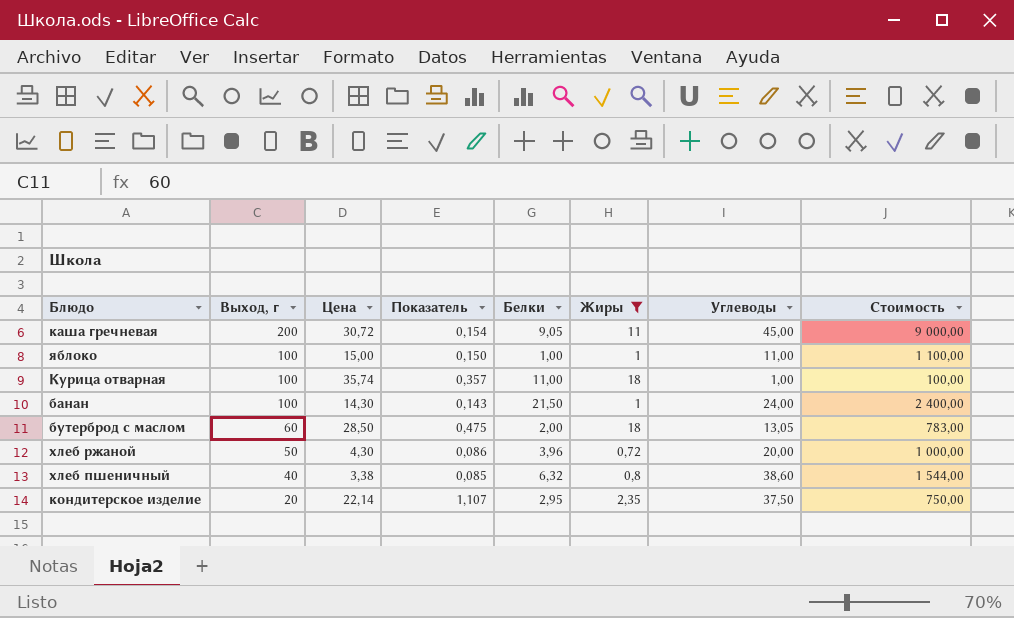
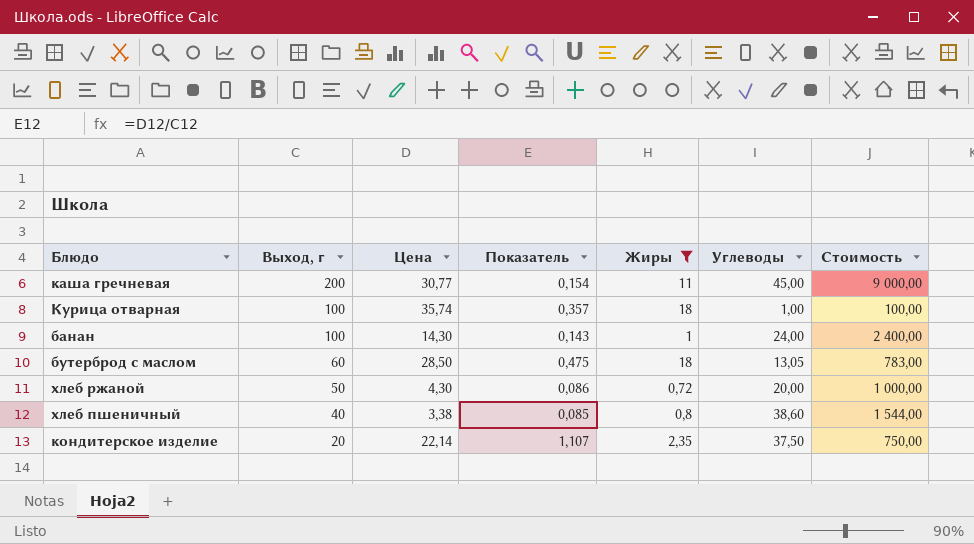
column Белки | position: 5 -> none
row яблоко: 100 | 15,00 | 0,150 | 1,00 | 1 | 11,00 | 1 100,00 -> none
каша гречневая | Цена: 30,72 -> 30,77

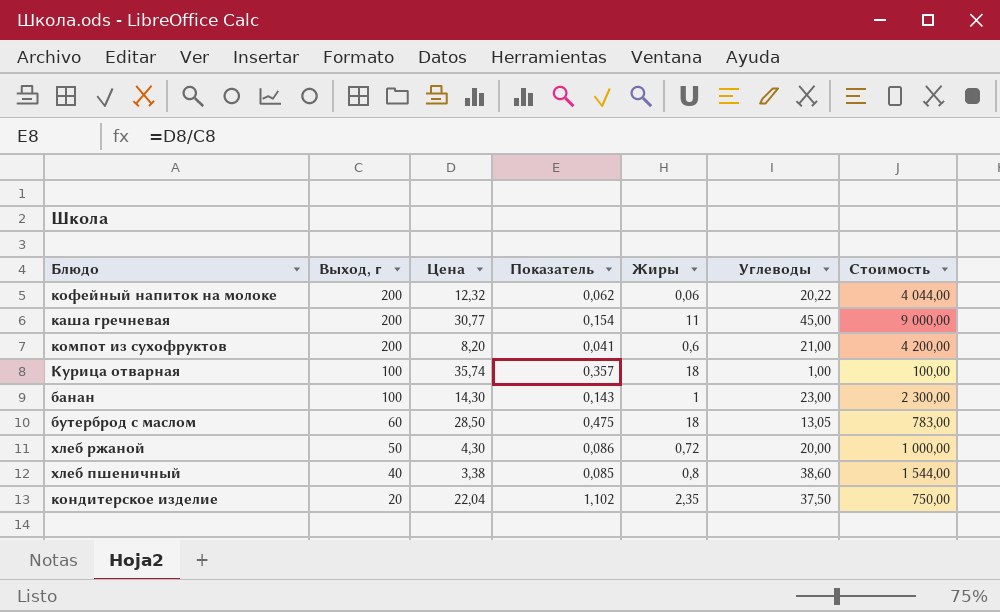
filter: Жиры >= 0,72 -> none
банан | Углеводы: 24,00 -> 23,00
банан | Стоимость: 2 400,00 -> 2 300,00
кондитерское изделие | Цена: 22,14 -> 22,04
кондитерское изделие | Показатель: 1,107 -> 1,102

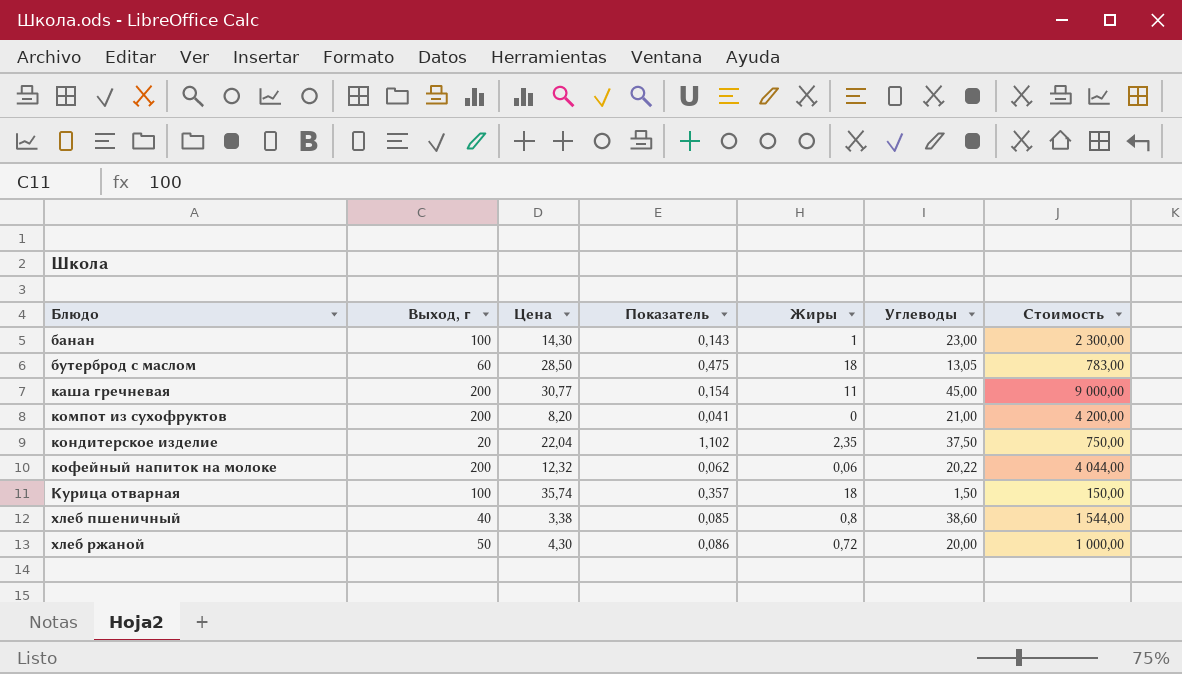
row order: Выход, г descending -> Блюдо ascending
компот из сухофруктов | Жиры: 0,6 -> 0
Курица отварная | Углеводы: 1,00 -> 1,50
Курица отварная | Стоимость: 100,00 -> 150,00

